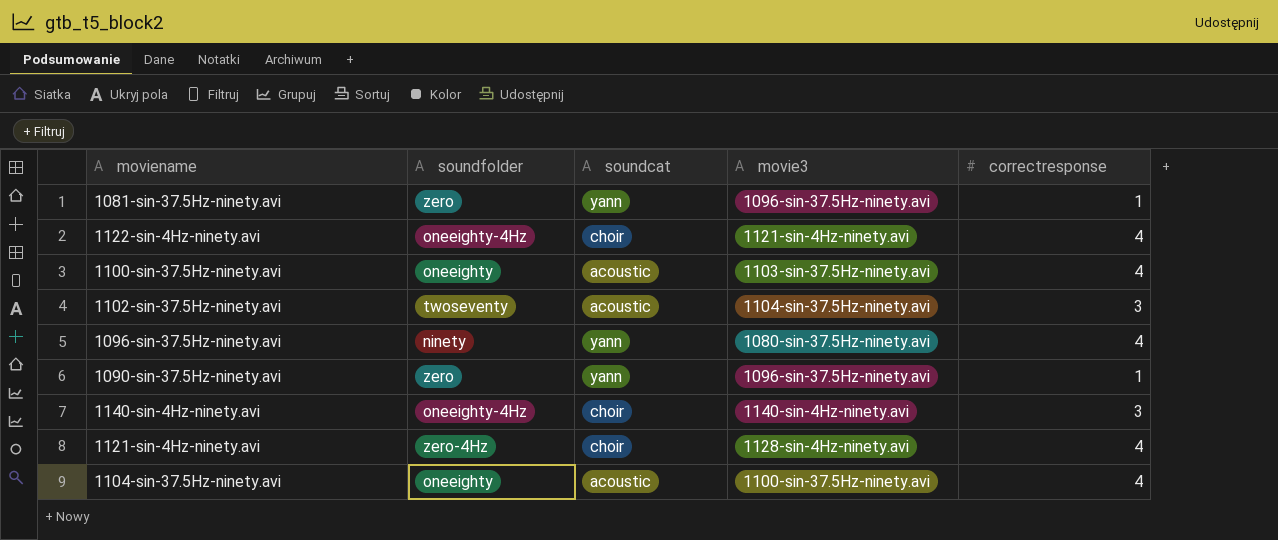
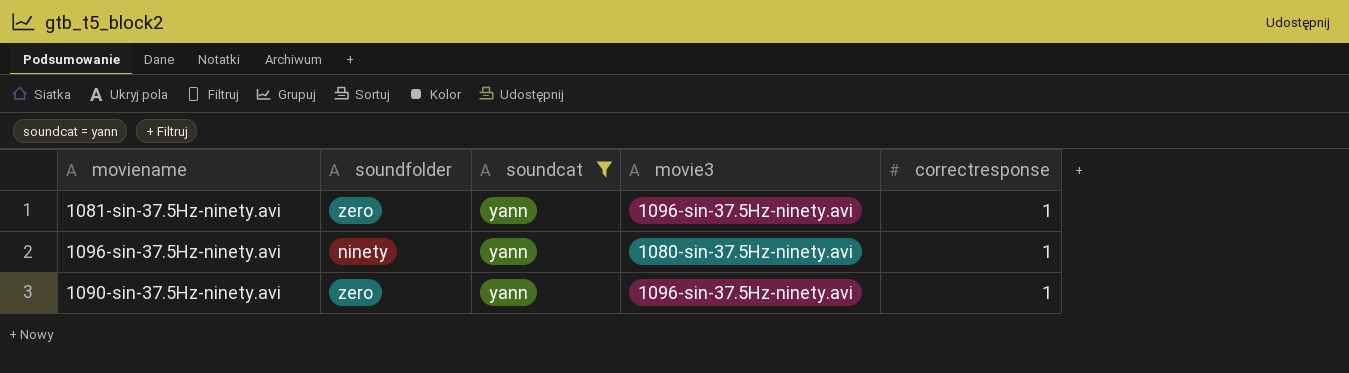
filter: none -> soundcat = yann
1096-sin-37.5Hz-ninety.avi | correctresponse: 4 -> 1

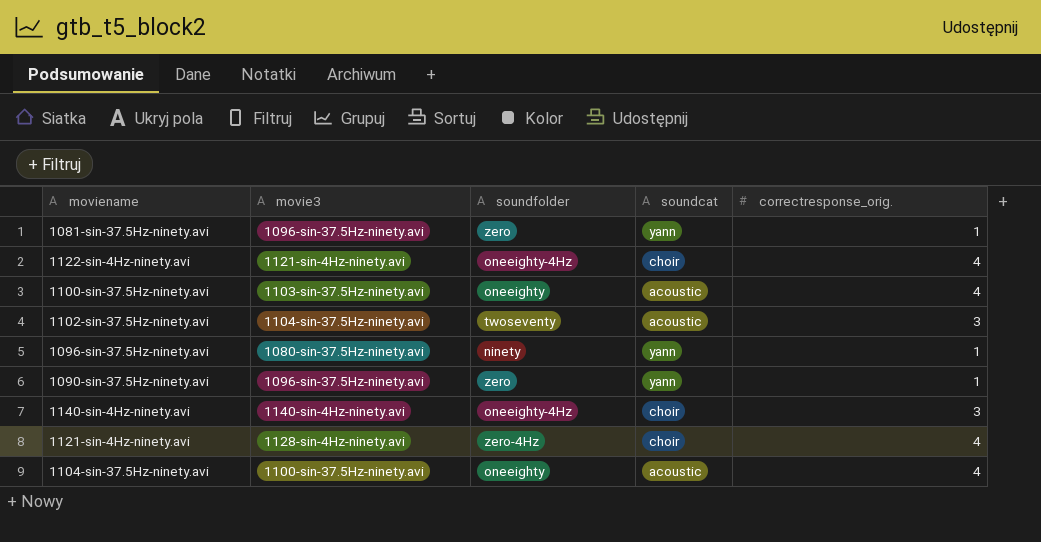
filter: soundcat = yann -> none
column movie3 | position: 4 -> 2
column name: correctresponse -> correctresponse_orig.

